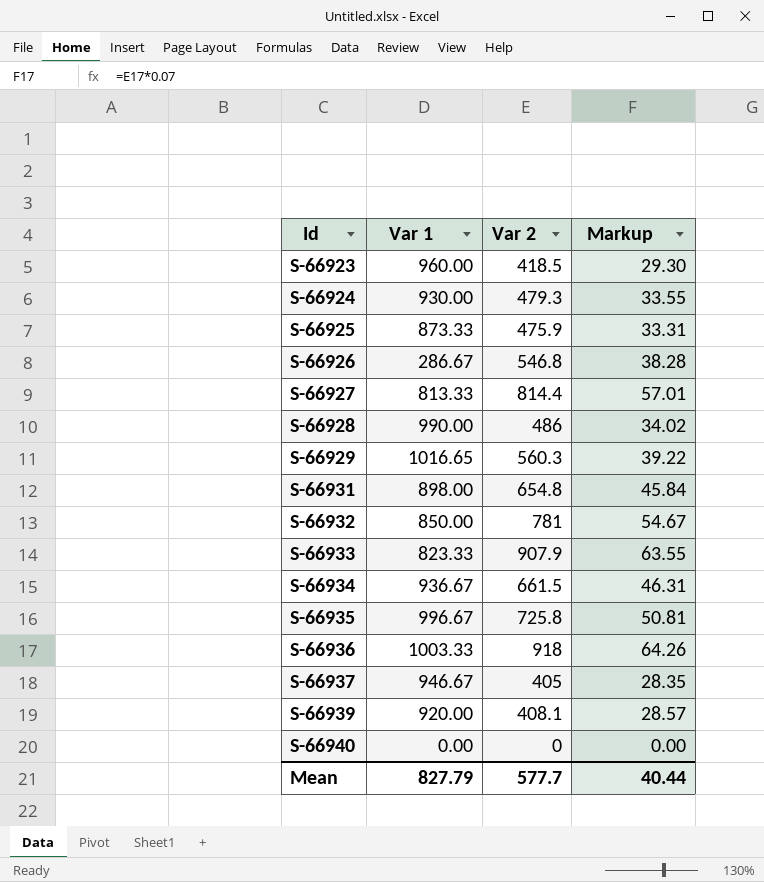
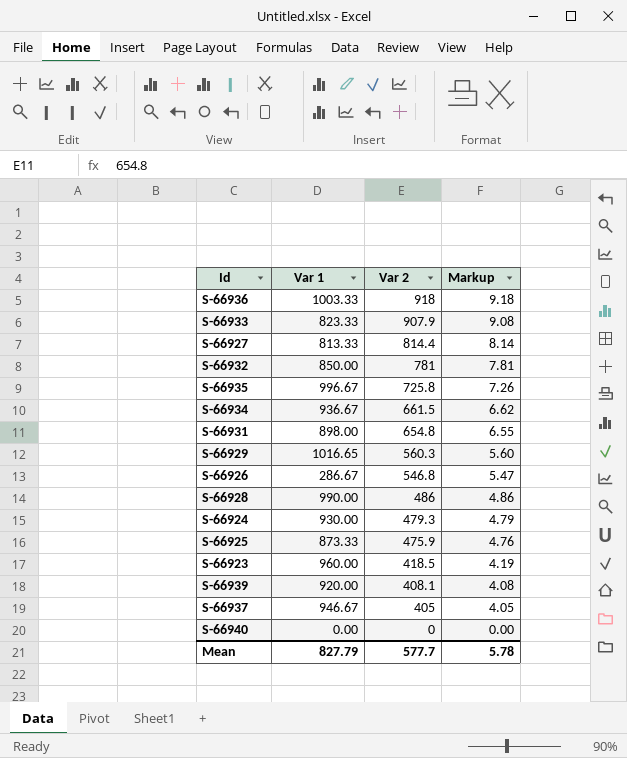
row order: Id ascending -> Var 2 descending
column Markup | formula: [Var 2] * 0.07 -> [Var 2] * 0.01
Mean | Markup: 40.44 -> 5.78

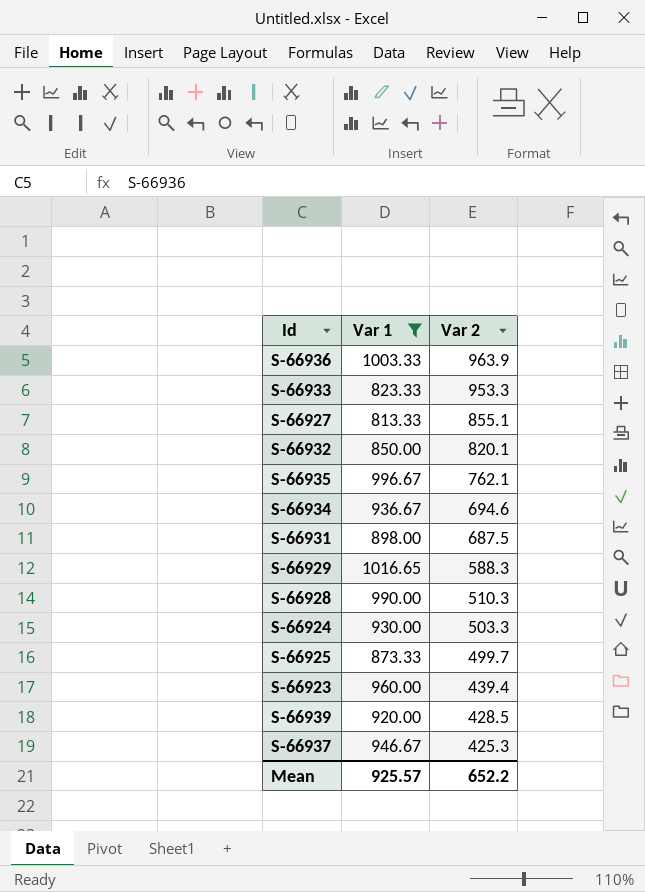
filter: none -> Var 1 >= 813.33
column Markup | formula: [Var 2] * 0.01 -> none
S-66936 | Var 2: 918 -> 963.9
S-66933 | Var 2: 907.9 -> 953.3
S-66927 | Var 2: 814.4 -> 855.1
S-66932 | Var 2: 781 -> 820.1
S-66935 | Var 2: 725.8 -> 762.1
S-66934 | Var 2: 661.5 -> 694.6
S-66931 | Var 2: 654.8 -> 687.5
S-66929 | Var 2: 560.3 -> 588.3
S-66928 | Var 2: 486 -> 510.3
S-66924 | Var 2: 479.3 -> 503.3
S-66925 | Var 2: 475.9 -> 499.7
S-66923 | Var 2: 418.5 -> 439.4
S-66939 | Var 2: 408.1 -> 428.5
S-66937 | Var 2: 405 -> 425.3
Mean | Var 1: 827.79 -> 925.57
Mean | Var 2: 577.7 -> 652.2

